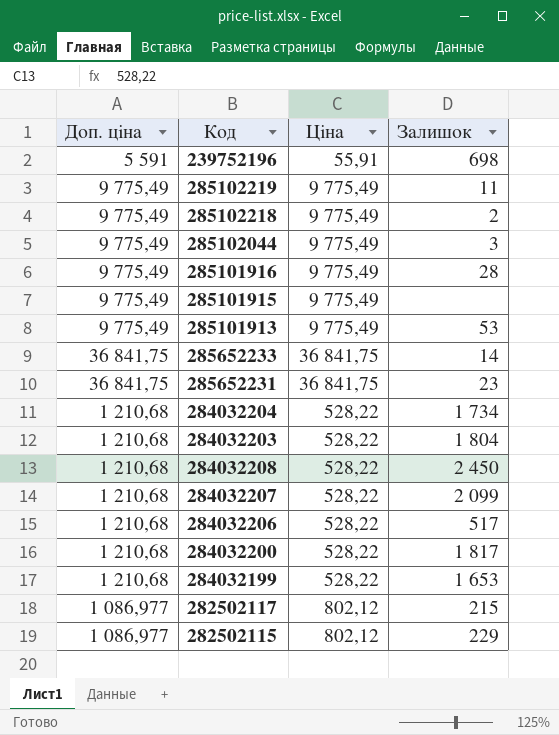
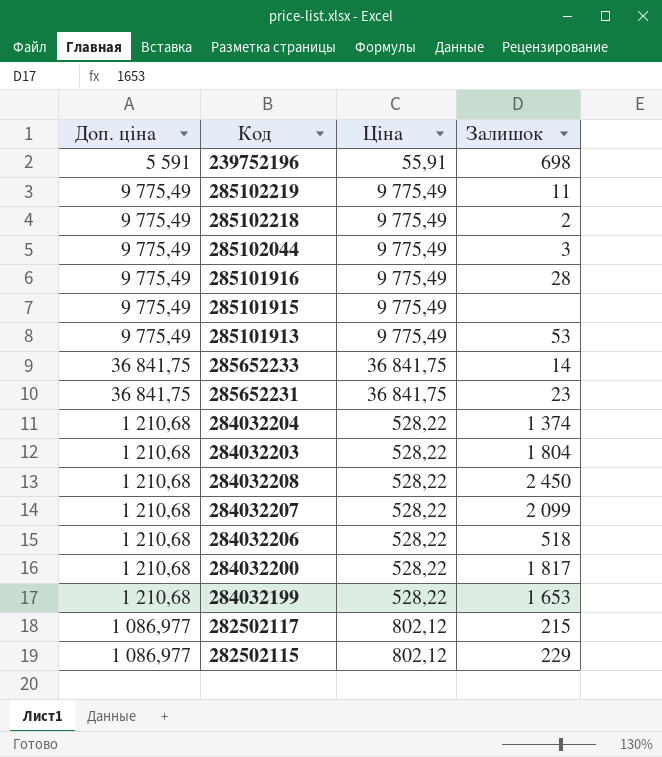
284032204 | Залишок: 1 734 -> 1 374
284032206 | Залишок: 517 -> 518

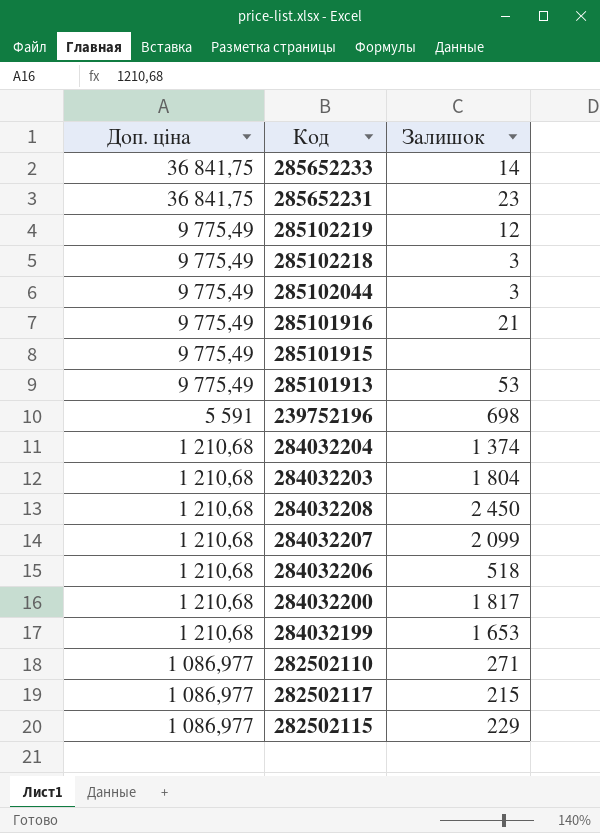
row order: none -> Доп. ціна descending
column Ціна | position: 3 -> none
285102219 | Залишок: 11 -> 12
285102218 | Залишок: 2 -> 3
285101916 | Залишок: 28 -> 21
row 282502110: none -> 1 086,977 | 271

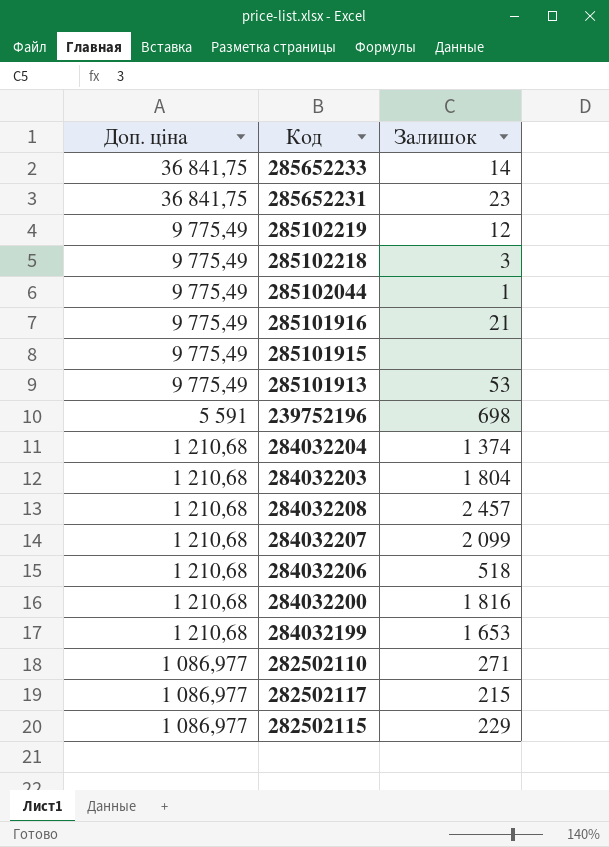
285102044 | Залишок: 3 -> 1
284032208 | Залишок: 2 450 -> 2 457
284032200 | Залишок: 1 817 -> 1 816

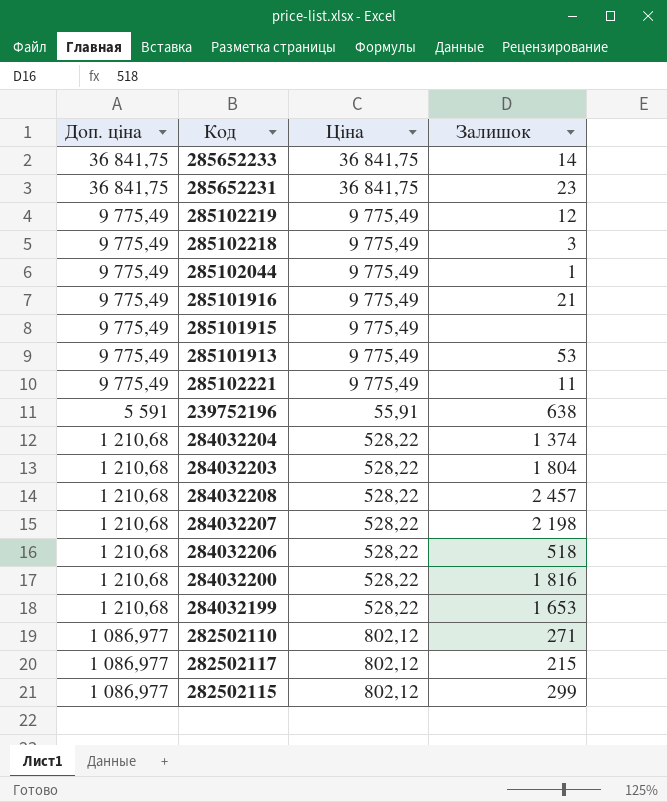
column Ціна | position: none -> 3
row 285102221: none -> 9 775,49 | 9 775,49 | 11
239752196 | Залишок: 698 -> 638
284032207 | Залишок: 2 099 -> 2 198
282502115 | Залишок: 229 -> 299

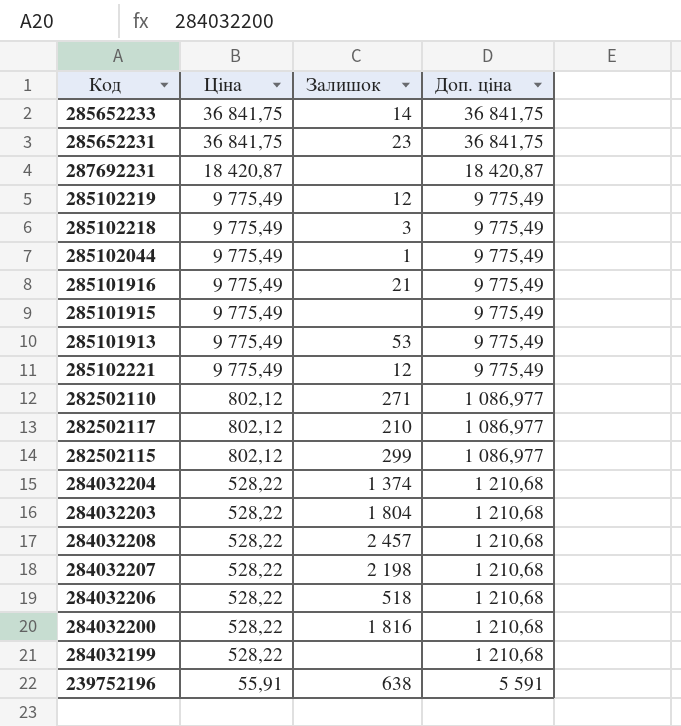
row order: Доп. ціна descending -> Ціна descending
column Доп. ціна | position: 1 -> 4
row 287692231: none -> 18 420,87 | none | 18 420,87
285102221 | Залишок: 11 -> 12
282502117 | Залишок: 215 -> 210
284032199 | Залишок: 1 653 -> none

